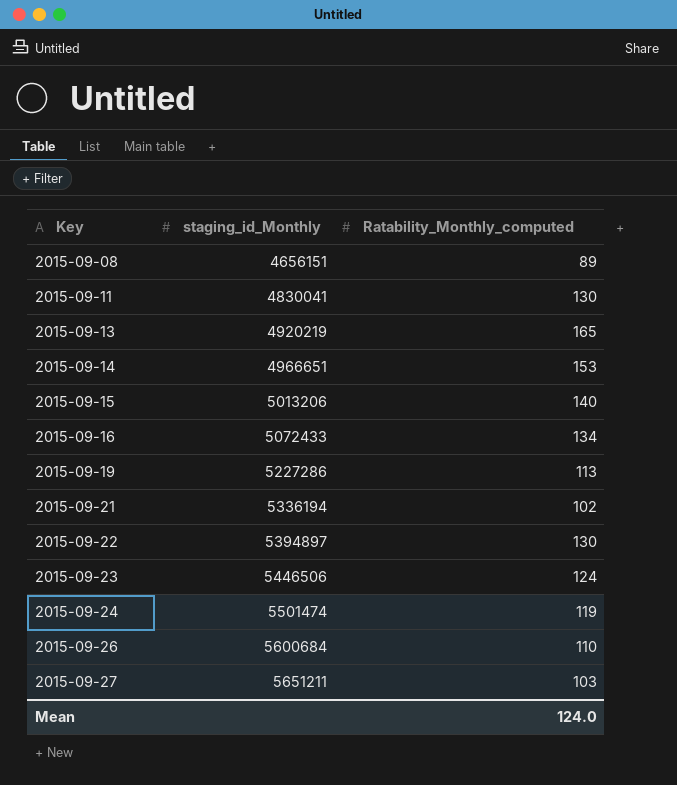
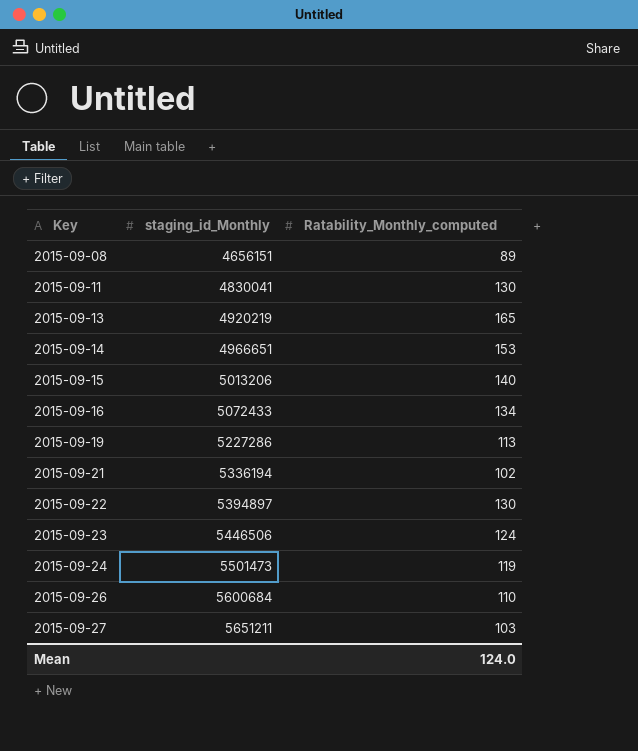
2015-09-24 | staging_id_Monthly: 5501474 -> 5501473

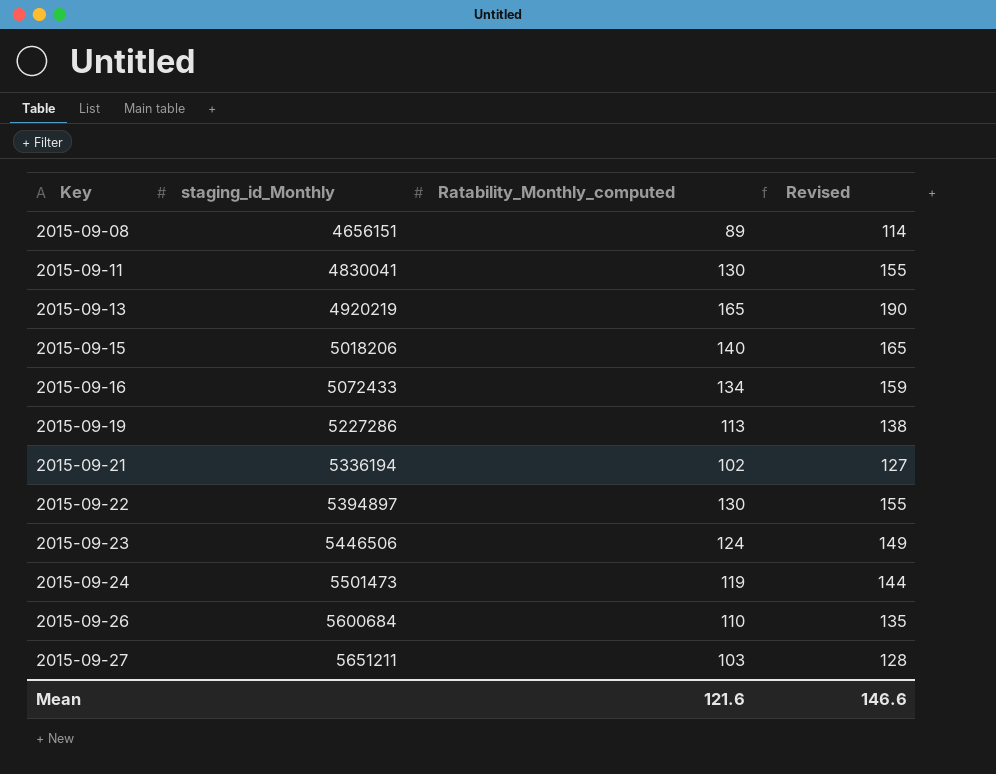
column Revised | formula: none -> [Ratability_Monthly_computed] + 25
row 2015-09-14: 4966651 | 153 -> none
2015-09-15 | staging_id_Monthly: 5013206 -> 5018206
Mean | Ratability_Monthly_computed: 124.0 -> 121.6

